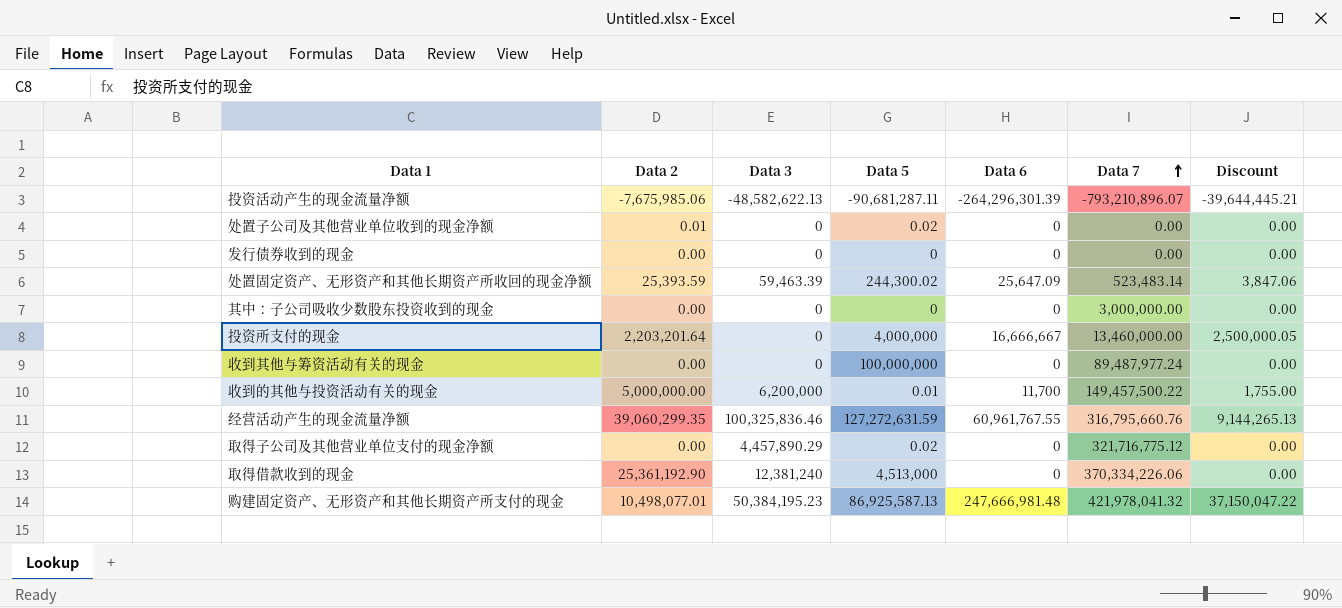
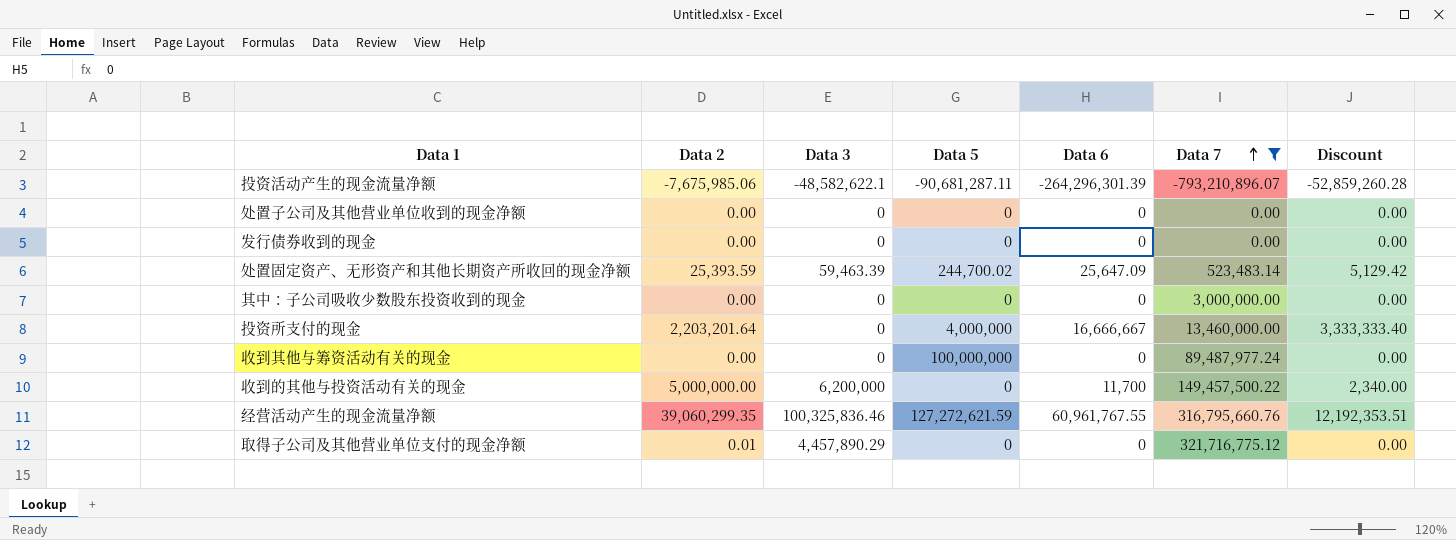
filter: none -> Data 7 <= 321,716,775.12
column Discount | formula: [Data 6] * 0.15 -> [Data 6] * 0.2
投资活动产生的现金流量净额 | Data 3: -48,582,622.13 -> -48,582,622.1
处置子公司及其他营业单位收到的现金净额 | Data 2: 0.01 -> 0.00
处置子公司及其他营业单位收到的现金净额 | Data 5: 0.02 -> 0
处置固定资产、无形资产和其他长期资产所收回的现金净额 | Data 5: 244,300.02 -> 244,700.02
收到的其他与投资活动有关的现金 | Data 5: 0.01 -> 0
经营活动产生的现金流量净额 | Data 5: 127,272,631.59 -> 127,272,621.59
取得子公司及其他营业单位支付的现金净额 | Data 2: 0.00 -> 0.01
取得子公司及其他营业单位支付的现金净额 | Data 5: 0.02 -> 0

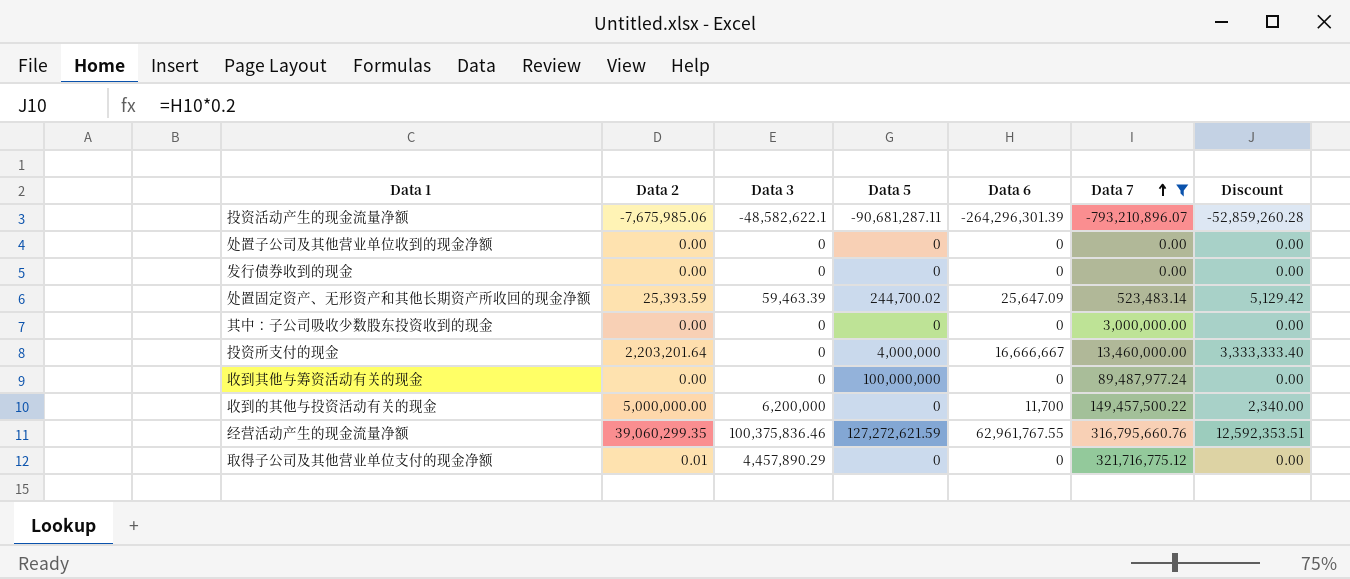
经营活动产生的现金流量净额 | Data 3: 100,325,836.46 -> 100,375,836.46
经营活动产生的现金流量净额 | Data 6: 60,961,767.55 -> 62,961,767.55
经营活动产生的现金流量净额 | Discount: 12,192,353.51 -> 12,592,353.51

